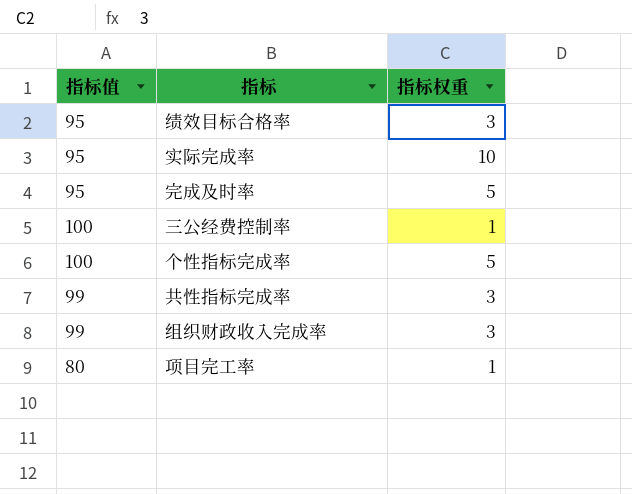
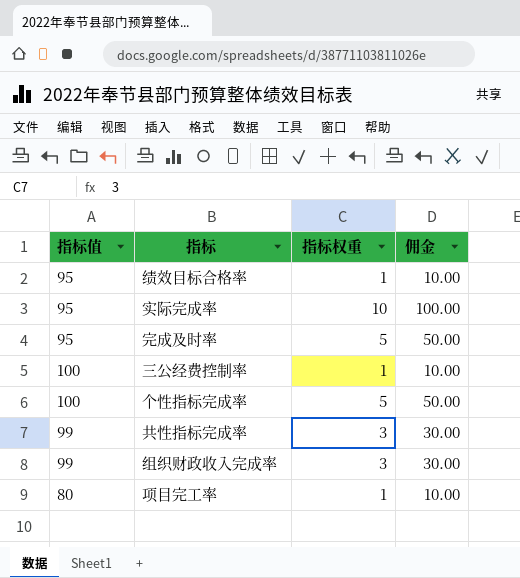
column 佣金 | formula: none -> [指标权重] * 10
绩效目标合格率 | 指标权重: 3 -> 1

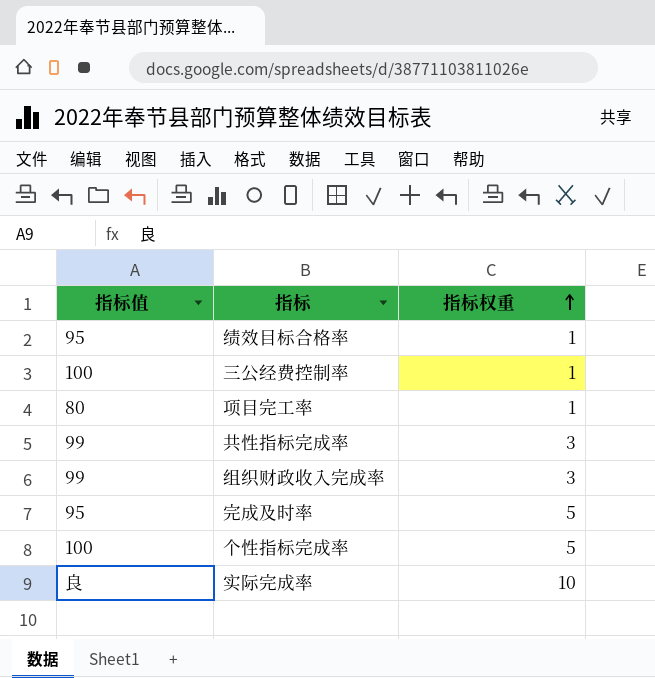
row order: none -> 指标权重 ascending
column 佣金 | formula: [指标权重] * 10 -> none
实际完成率 | 指标值: 95 -> 良

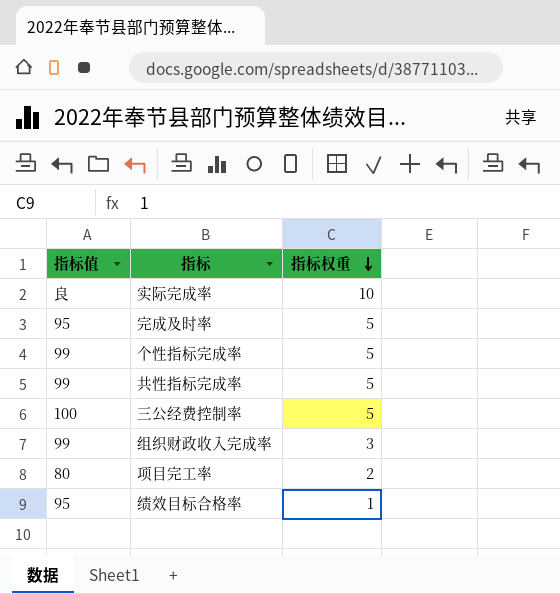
row order: 指标权重 ascending -> 指标权重 descending
个性指标完成率 | 指标值: 100 -> 99
共性指标完成率 | 指标权重: 3 -> 5
三公经费控制率 | 指标权重: 1 -> 5
项目完工率 | 指标权重: 1 -> 2

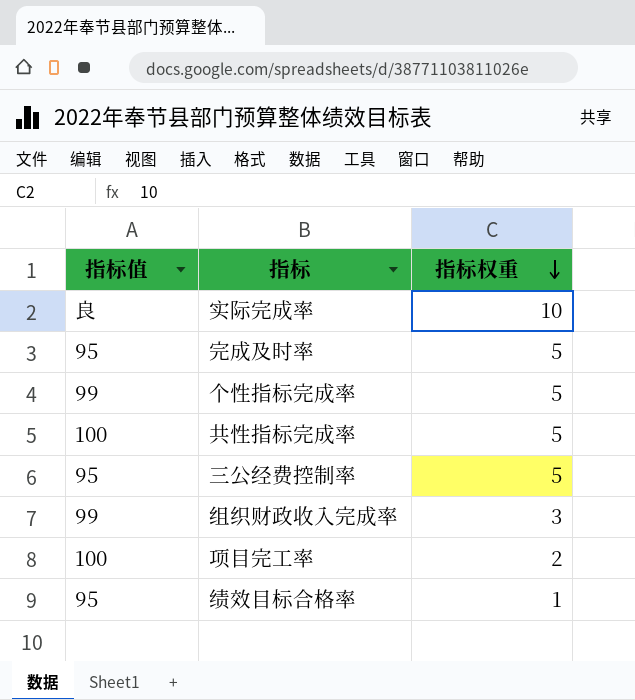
共性指标完成率 | 指标值: 99 -> 100
三公经费控制率 | 指标值: 100 -> 95
项目完工率 | 指标值: 80 -> 100

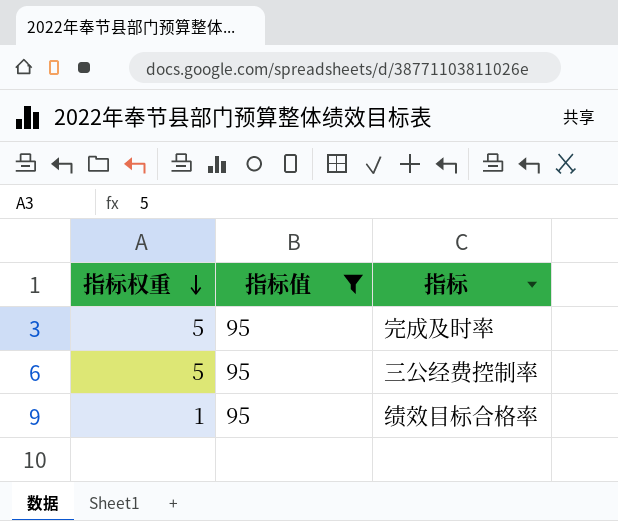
filter: none -> 指标值 = 95
column 指标权重 | position: 3 -> 1

